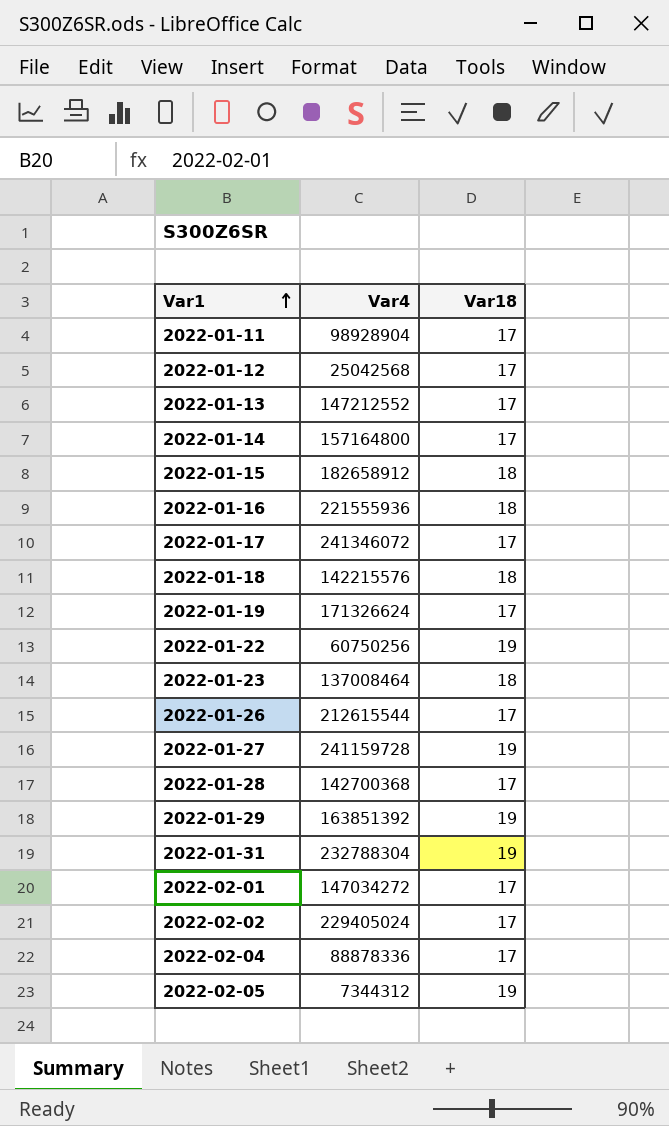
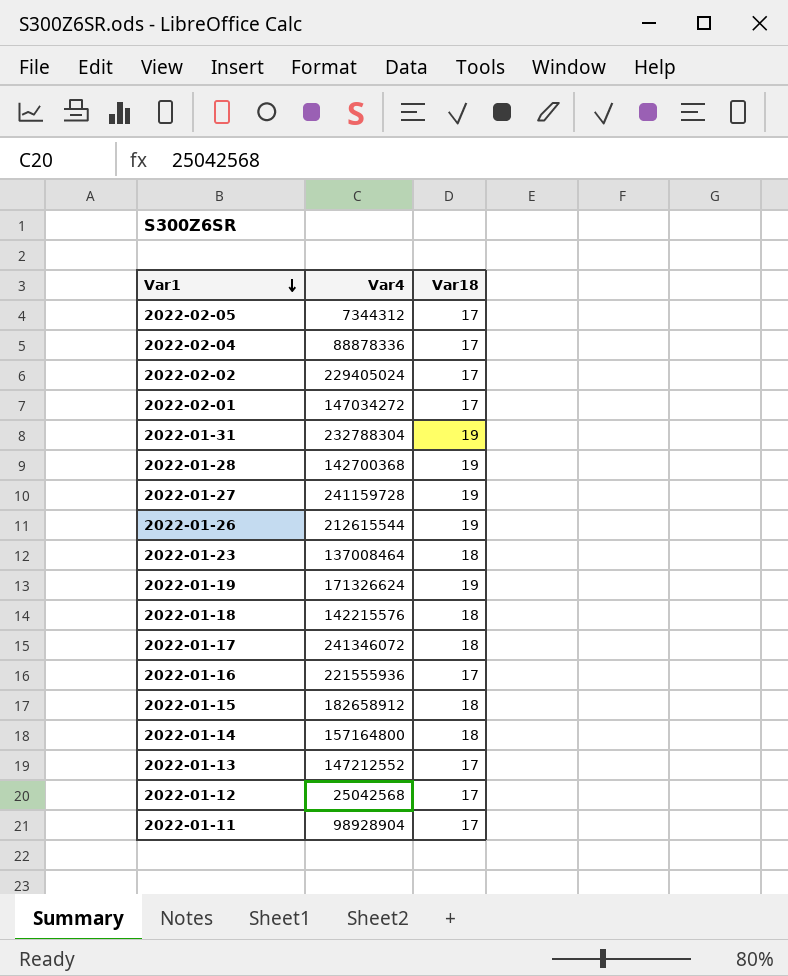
row order: Var1 ascending -> Var1 descending
row 2022-01-22: 60750256 | 19 -> none
row 2022-01-29: 163851392 | 19 -> none
2022-02-05 | Var18: 19 -> 17
2022-01-28 | Var18: 17 -> 19
2022-01-26 | Var18: 17 -> 19
2022-01-19 | Var18: 17 -> 19
2022-01-17 | Var18: 17 -> 18
2022-01-16 | Var18: 18 -> 17
2022-01-14 | Var18: 17 -> 18

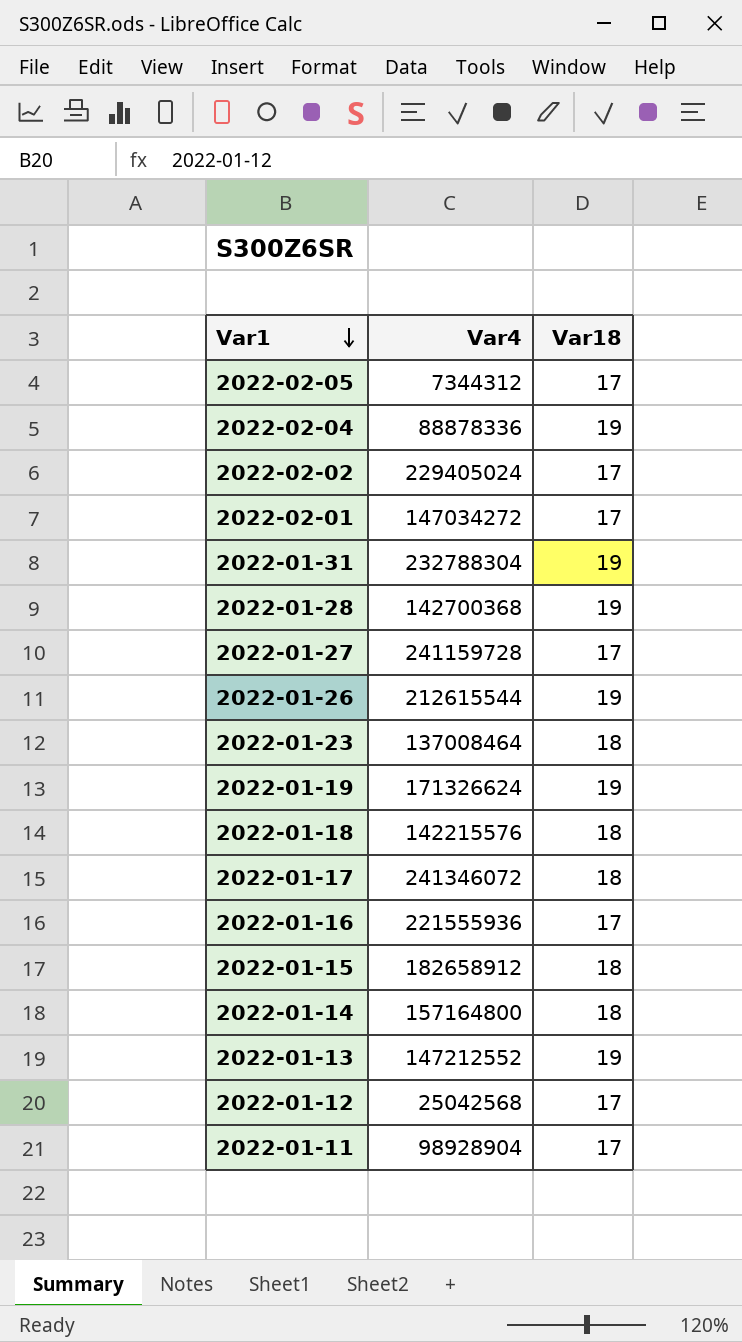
2022-02-04 | Var18: 17 -> 19
2022-01-27 | Var18: 19 -> 17
2022-01-13 | Var18: 17 -> 19

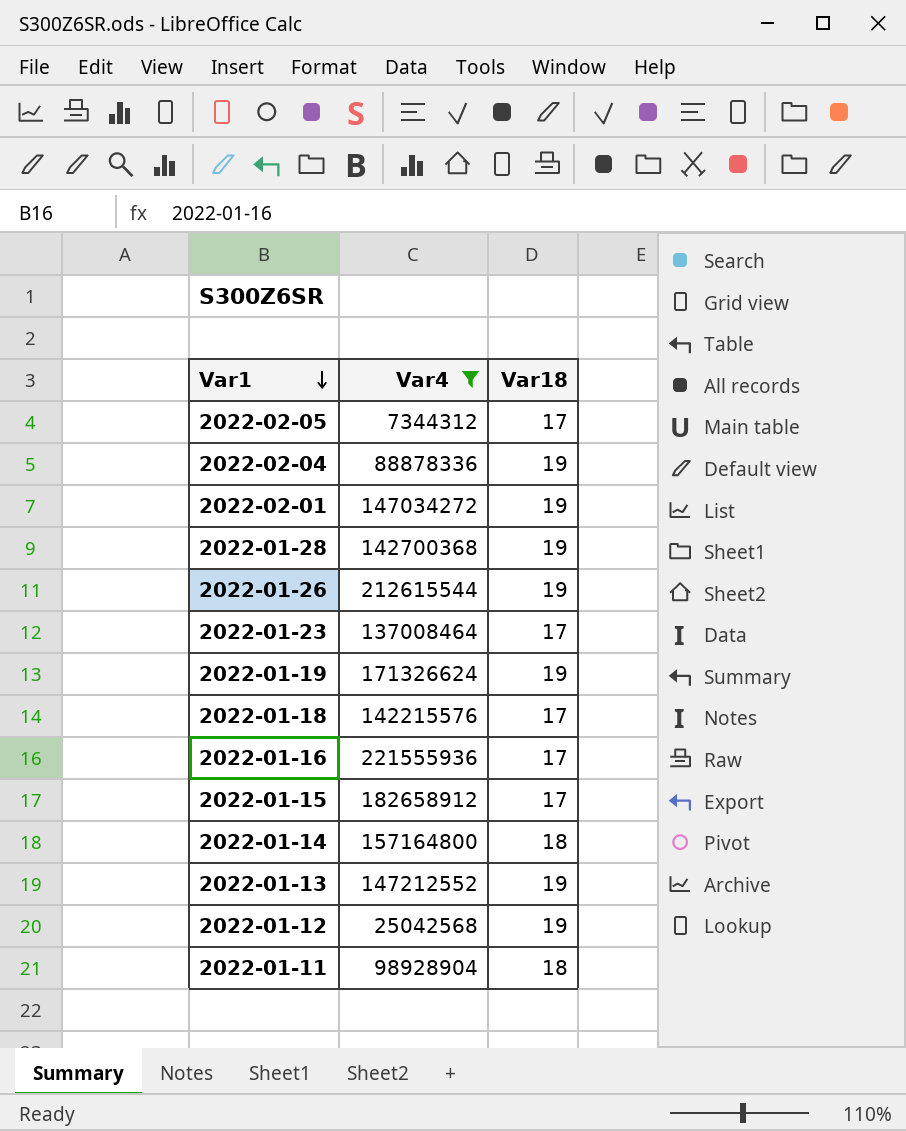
filter: none -> Var4 <= 221555936
2022-02-01 | Var18: 17 -> 19
2022-01-23 | Var18: 18 -> 17
2022-01-18 | Var18: 18 -> 17
2022-01-15 | Var18: 18 -> 17
2022-01-12 | Var18: 17 -> 19
2022-01-11 | Var18: 17 -> 18

